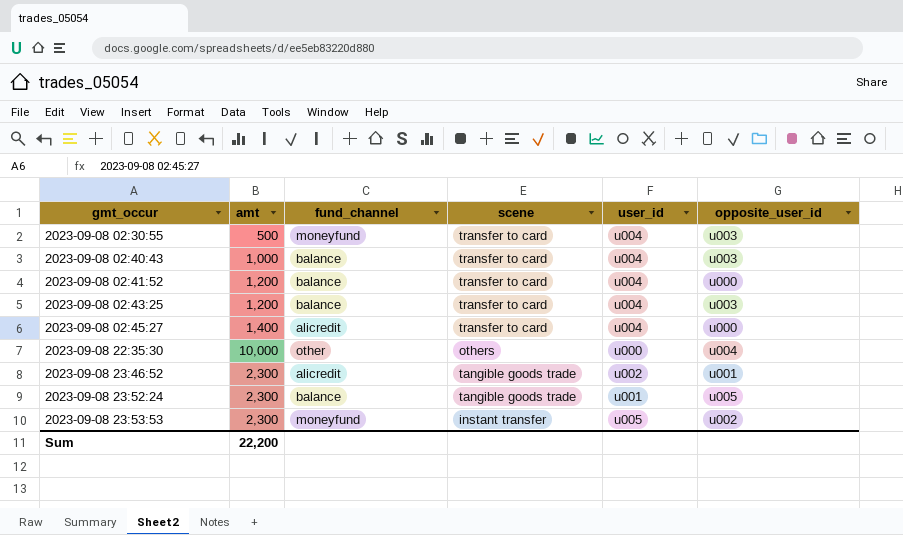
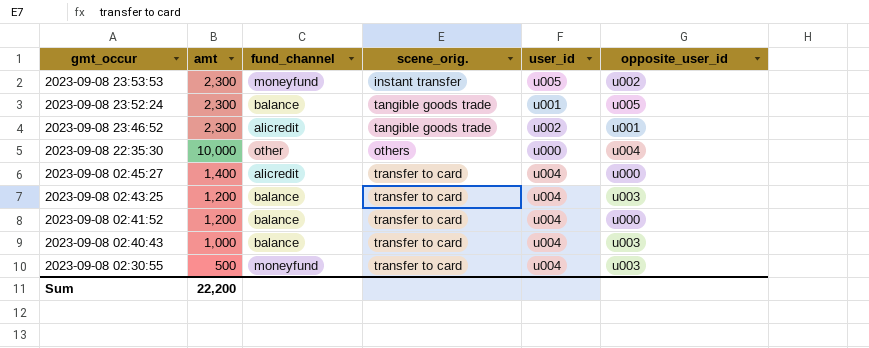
row order: gmt_occur ascending -> gmt_occur descending
column name: scene -> scene_orig.

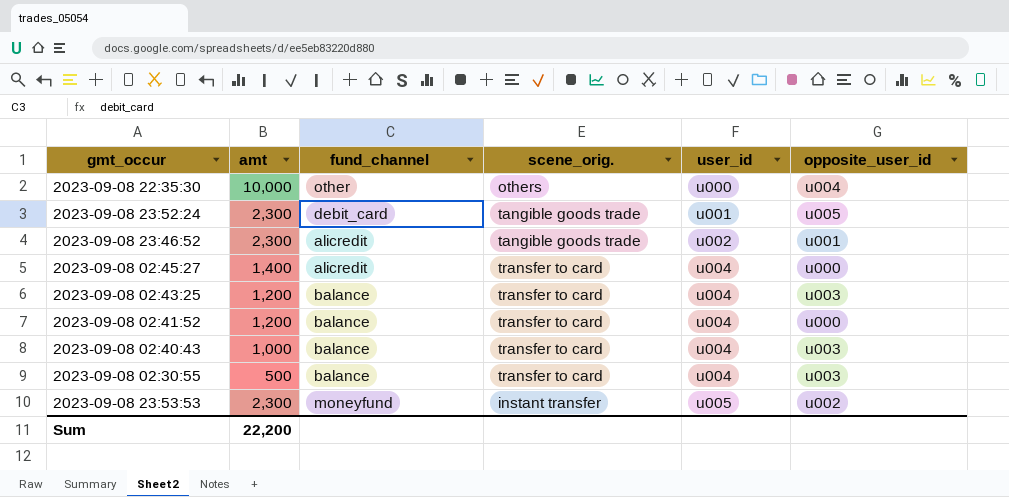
row order: gmt_occur descending -> user_id ascending
2023-09-08 23:52:24 | fund_channel: balance -> debit_card
2023-09-08 02:30:55 | fund_channel: moneyfund -> balance

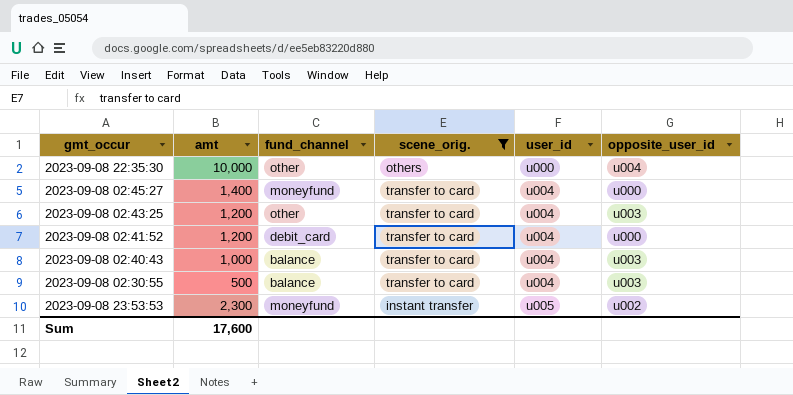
filter: none -> scene_orig. != tangible goods trade
2023-09-08 02:45:27 | fund_channel: alicredit -> moneyfund
2023-09-08 02:43:25 | fund_channel: balance -> other
2023-09-08 02:41:52 | fund_channel: balance -> debit_card
Sum | amt: 22,200 -> 17,600

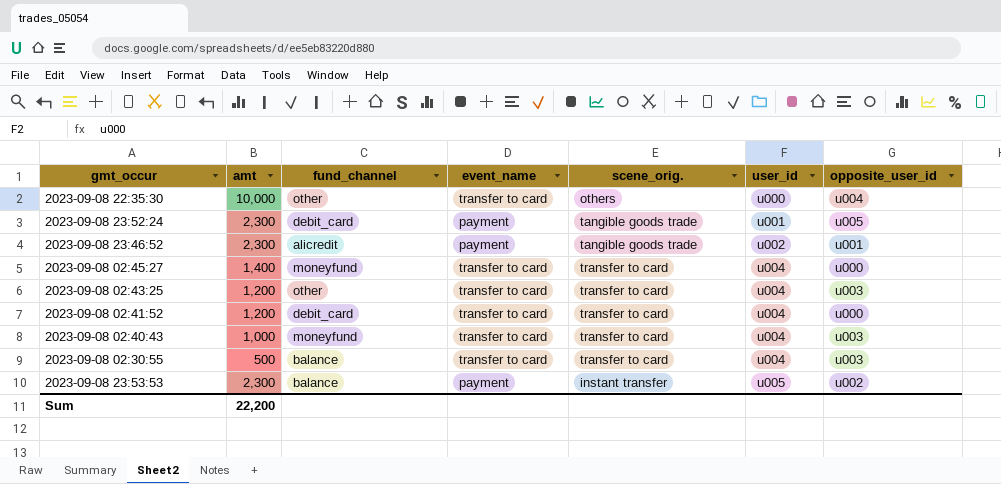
filter: scene_orig. != tangible goods trade -> none
column event_name | position: none -> 4
2023-09-08 02:40:43 | fund_channel: balance -> moneyfund
2023-09-08 23:53:53 | fund_channel: moneyfund -> balance
Sum | amt: 17,600 -> 22,200

